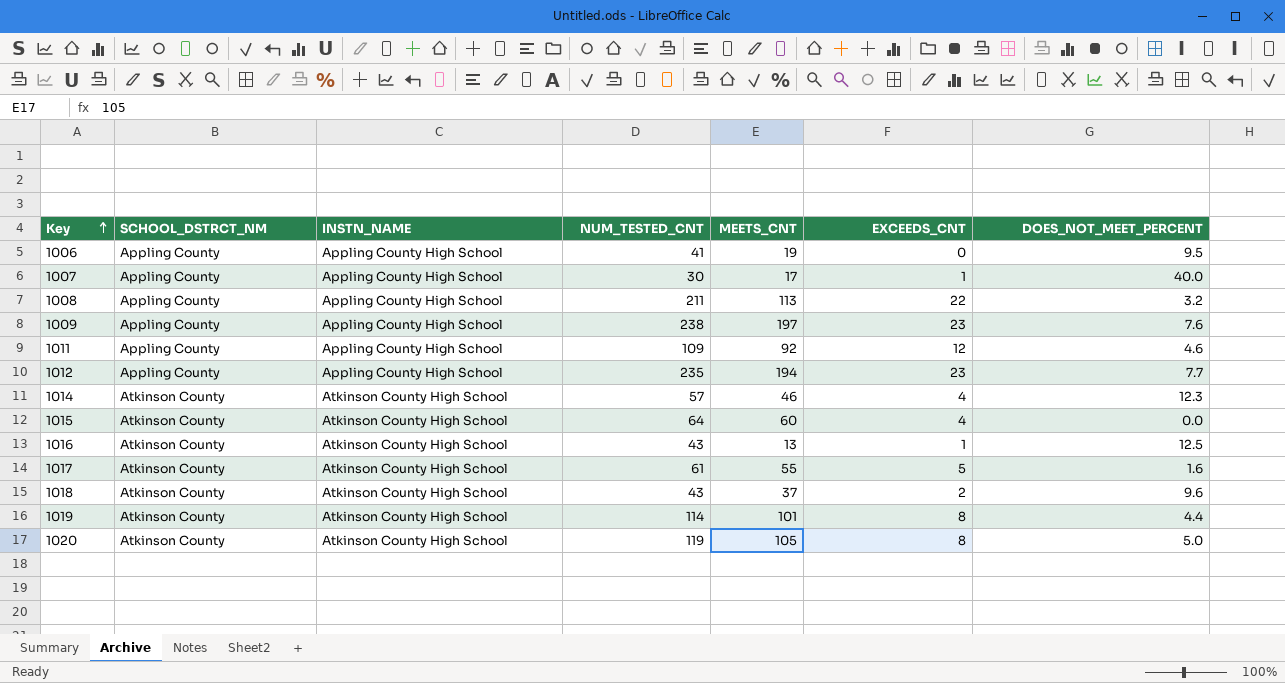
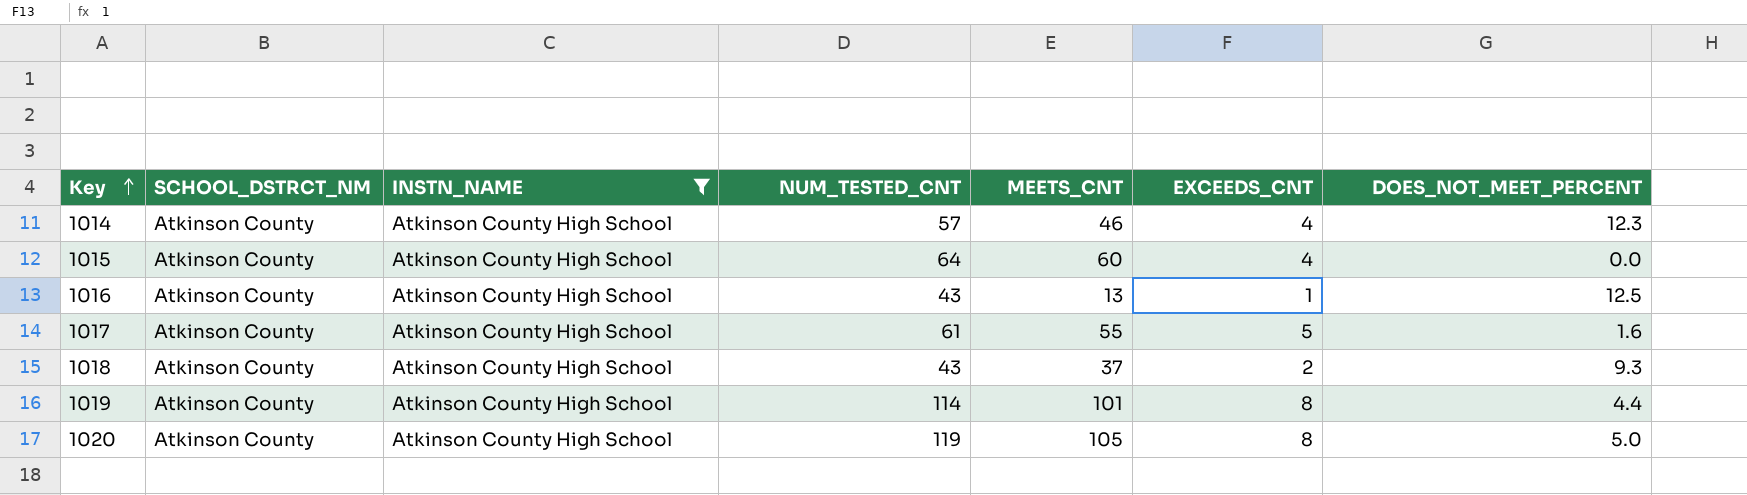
filter: none -> INSTN_NAME = Atkinson County High School
1018 | DOES_NOT_MEET_PERCENT: 9.6 -> 9.3

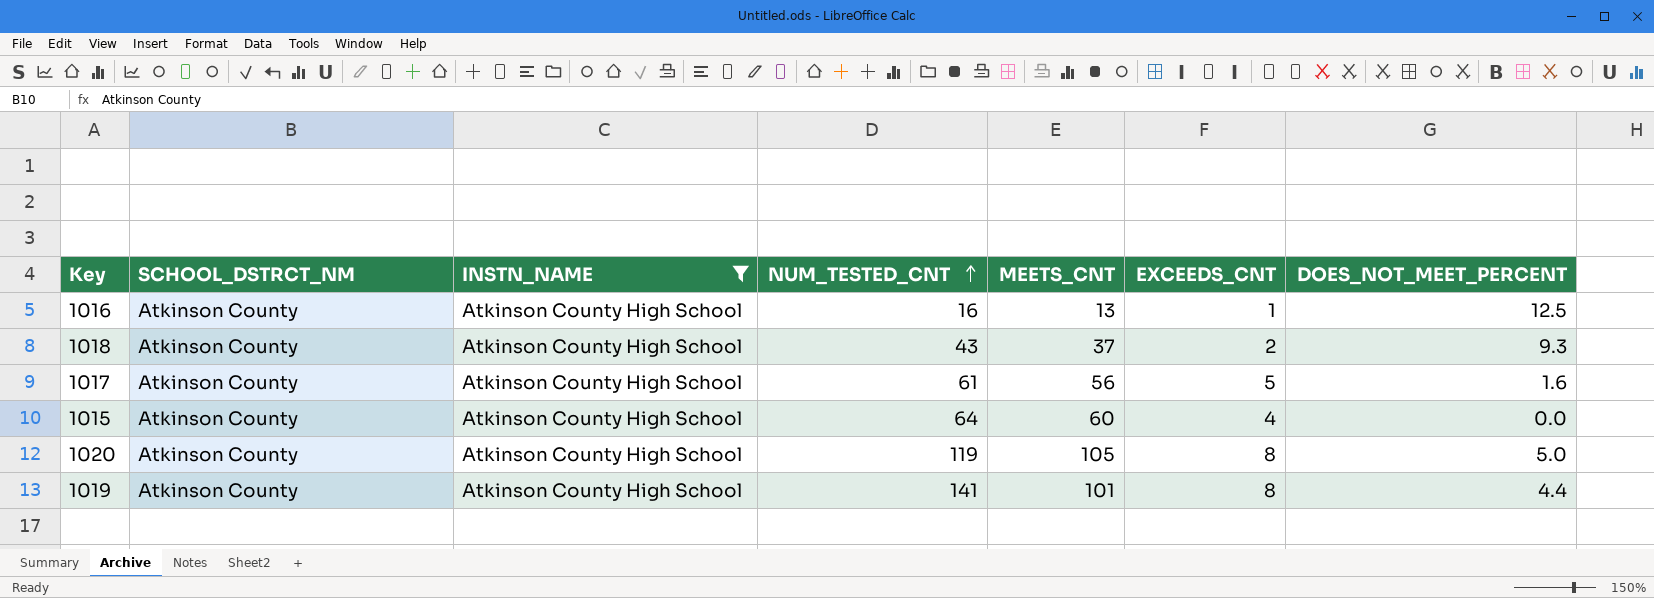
row order: Key ascending -> NUM_TESTED_CNT ascending
row 1014: Atkinson County | Atkinson County High School | 57 | 46 | 4 | 12.3 -> none
1016 | NUM_TESTED_CNT: 43 -> 16
1017 | MEETS_CNT: 55 -> 56
1019 | NUM_TESTED_CNT: 114 -> 141

